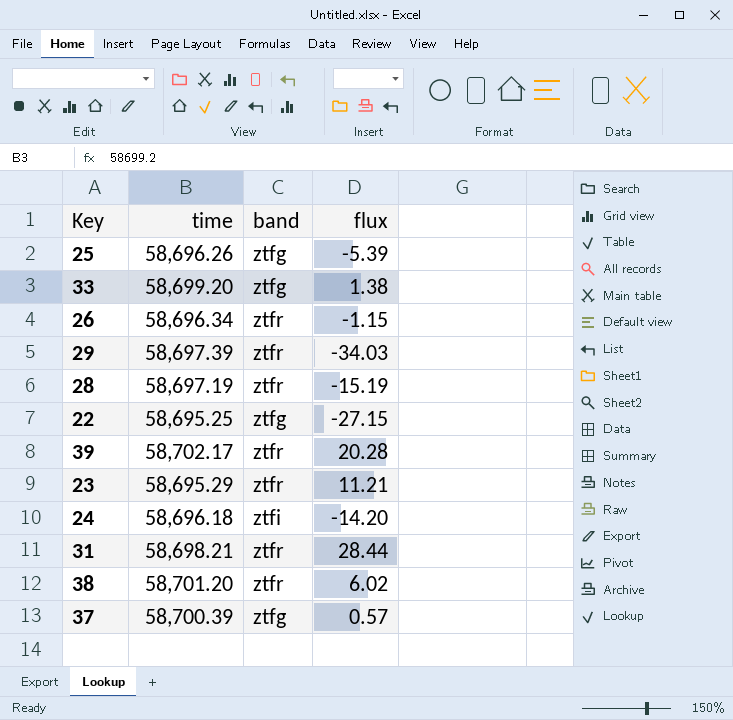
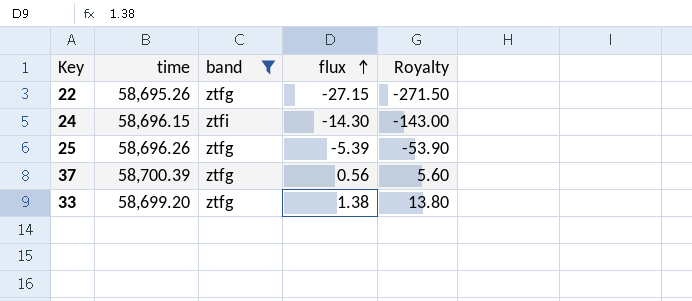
filter: none -> band != ztfr
row order: none -> flux ascending
column Royalty | formula: none -> [flux] * 10
22 | time: 58,695.25 -> 58,695.26
24 | time: 58,696.18 -> 58,696.15
24 | flux: -14.20 -> -14.30
37 | flux: 0.57 -> 0.56

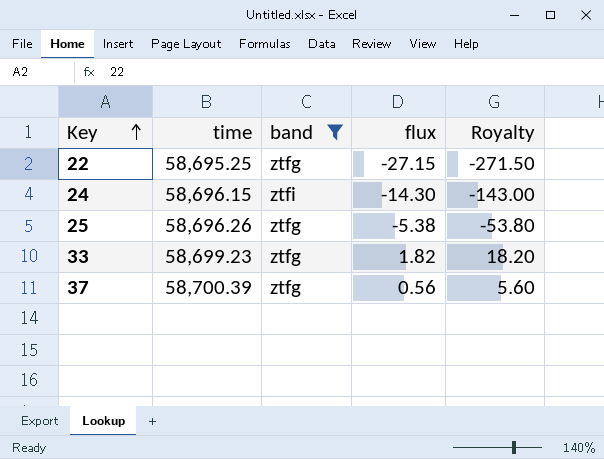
row order: flux ascending -> Key ascending
22 | time: 58,695.26 -> 58,695.25
25 | flux: -5.39 -> -5.38
25 | Royalty: -53.90 -> -53.80
33 | time: 58,699.20 -> 58,699.23
33 | flux: 1.38 -> 1.82
33 | Royalty: 13.80 -> 18.20

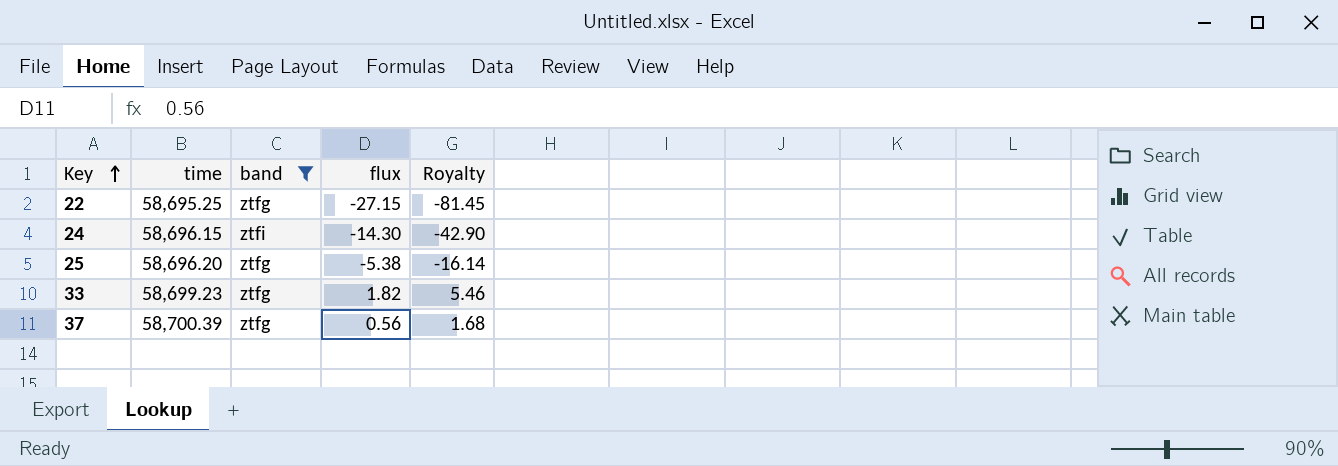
column Royalty | formula: [flux] * 10 -> [flux] * 3
25 | time: 58,696.26 -> 58,696.20

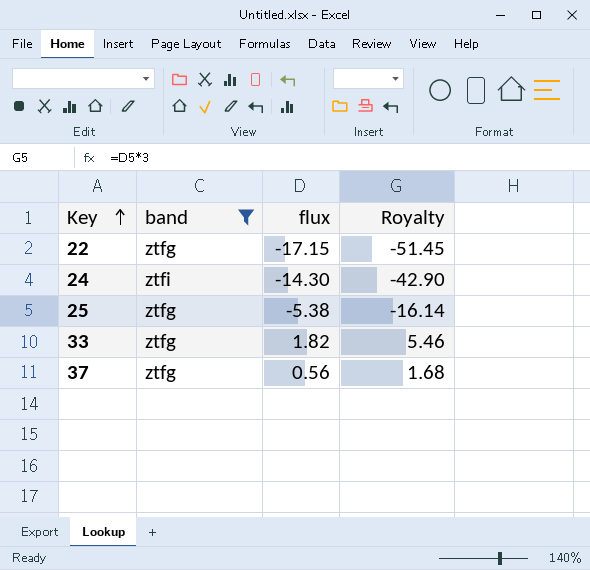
column time | position: 2 -> none
22 | flux: -27.15 -> -17.15
22 | Royalty: -81.45 -> -51.45

